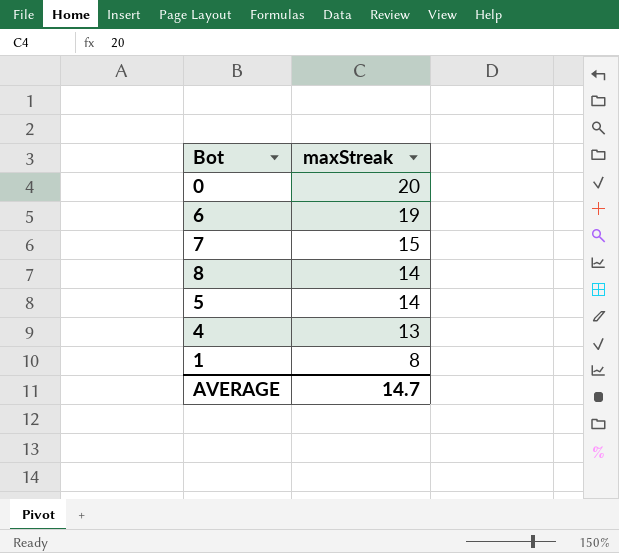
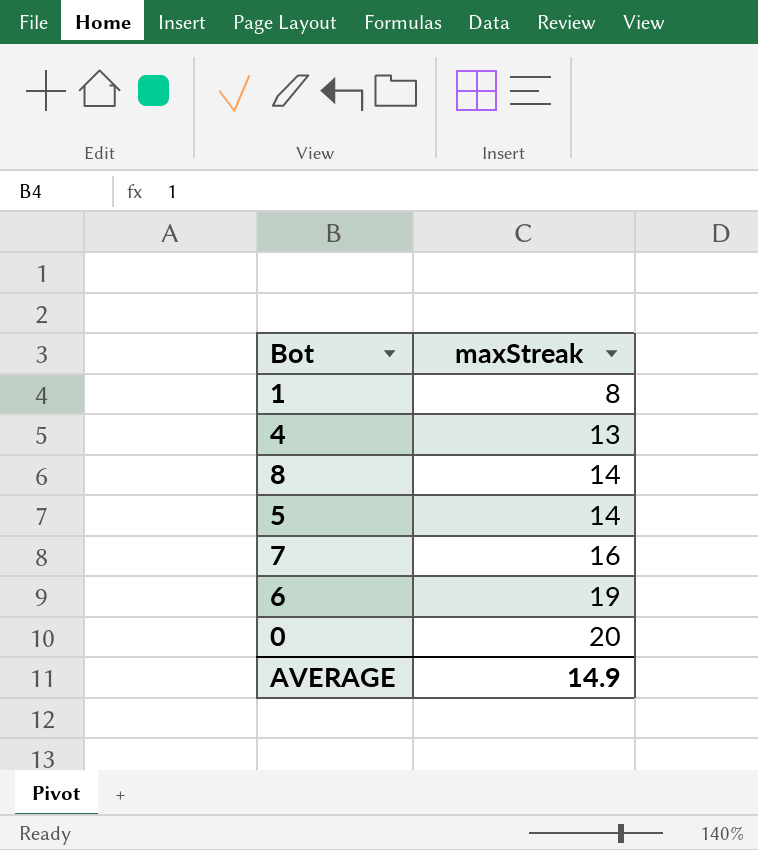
row order: maxStreak descending -> maxStreak ascending
7 | maxStreak: 15 -> 16
AVERAGE | maxStreak: 14.7 -> 14.9

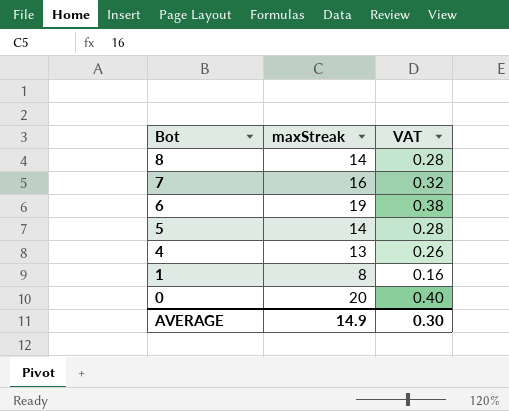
row order: maxStreak ascending -> Bot descending
column VAT | formula: none -> [maxStreak] * 0.02

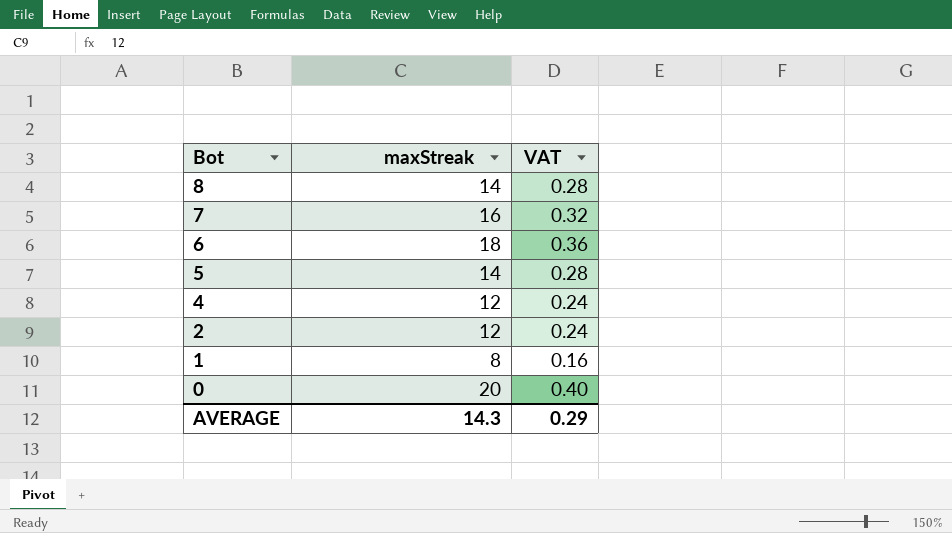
6 | maxStreak: 19 -> 18
6 | VAT: 0.38 -> 0.36
4 | maxStreak: 13 -> 12
4 | VAT: 0.26 -> 0.24
row 2: none -> 12 | 0.24
AVERAGE | maxStreak: 14.9 -> 14.3
AVERAGE | VAT: 0.30 -> 0.29

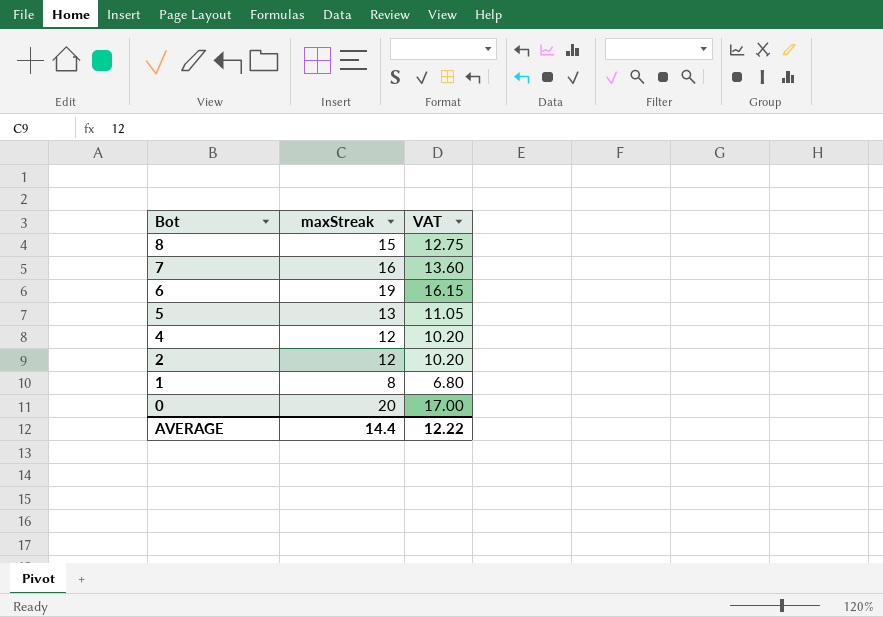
column VAT | formula: [maxStreak] * 0.02 -> [maxStreak] * 0.85
8 | maxStreak: 14 -> 15
6 | maxStreak: 18 -> 19
5 | maxStreak: 14 -> 13
AVERAGE | maxStreak: 14.3 -> 14.4
AVERAGE | VAT: 0.29 -> 12.22

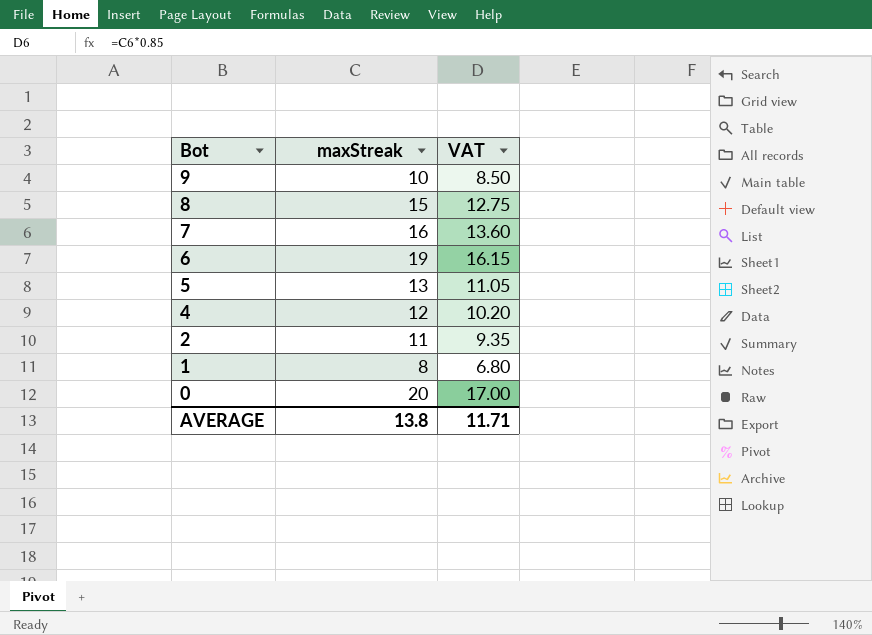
row 9: none -> 10 | 8.50
2 | maxStreak: 12 -> 11
2 | VAT: 10.20 -> 9.35
AVERAGE | maxStreak: 14.4 -> 13.8
AVERAGE | VAT: 12.22 -> 11.71

